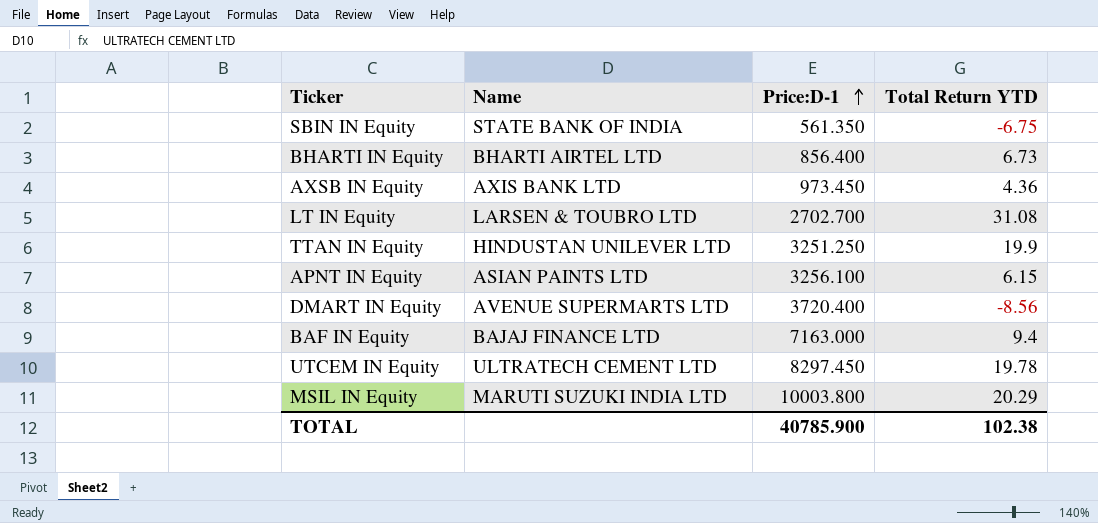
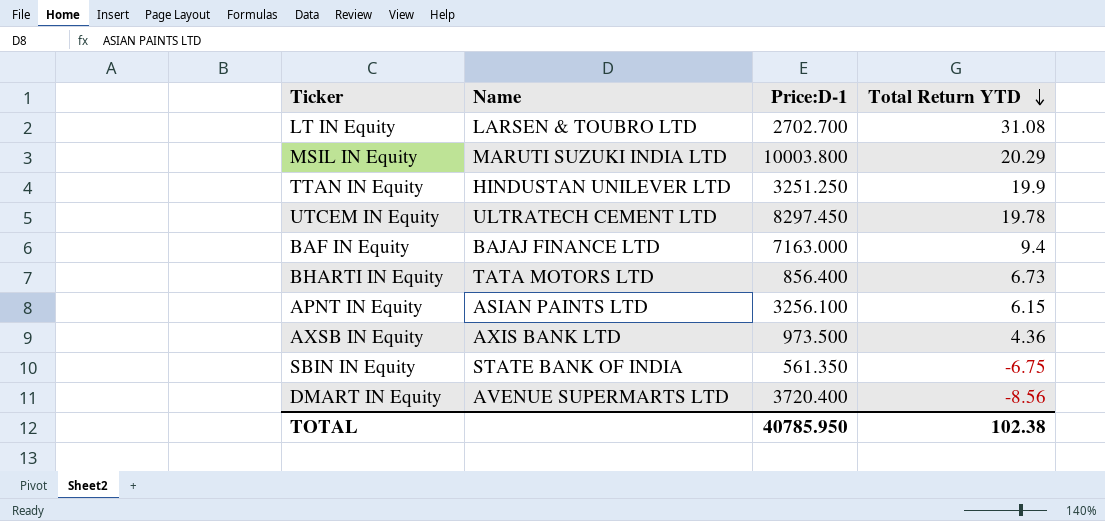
row order: Price:D-1 ascending -> Total Return YTD descending
BHARTI IN Equity | Name: BHARTI AIRTEL LTD -> TATA MOTORS LTD
AXSB IN Equity | Price:D-1: 973.450 -> 973.500
TOTAL | Price:D-1: 40785.900 -> 40785.950

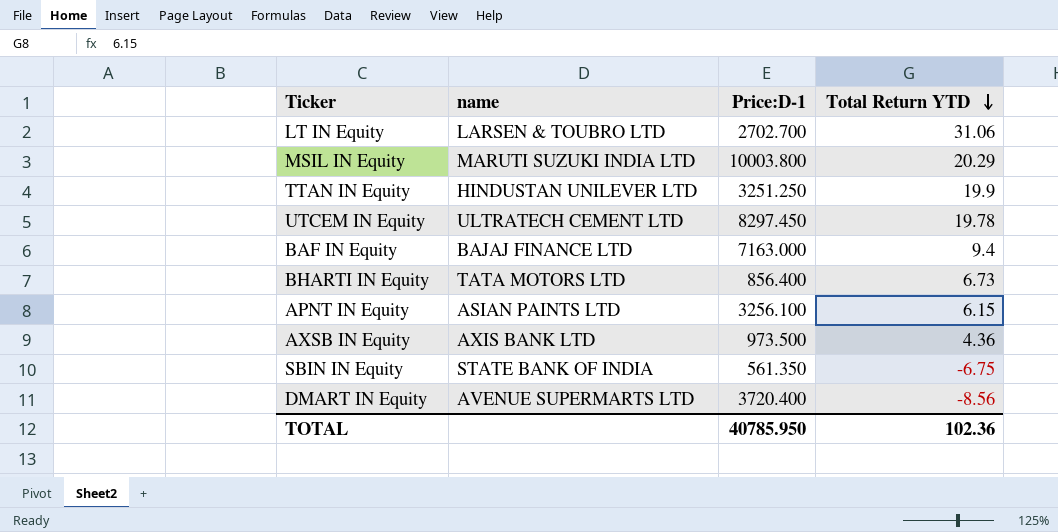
column name: Name -> name
LT IN Equity | Total Return YTD: 31.08 -> 31.06
TOTAL | Total Return YTD: 102.38 -> 102.36

